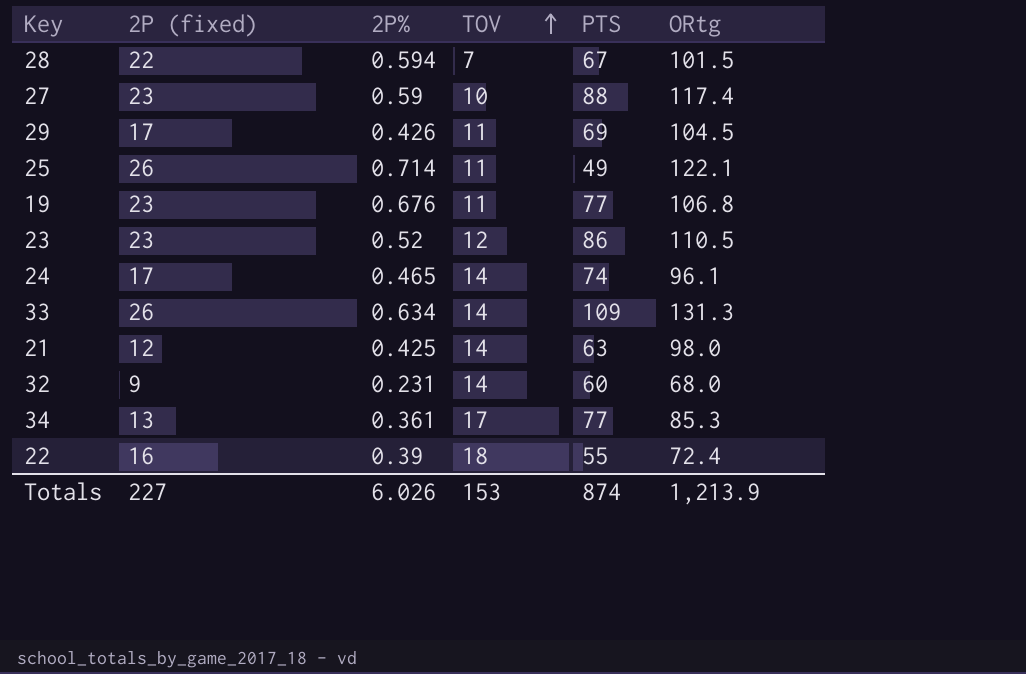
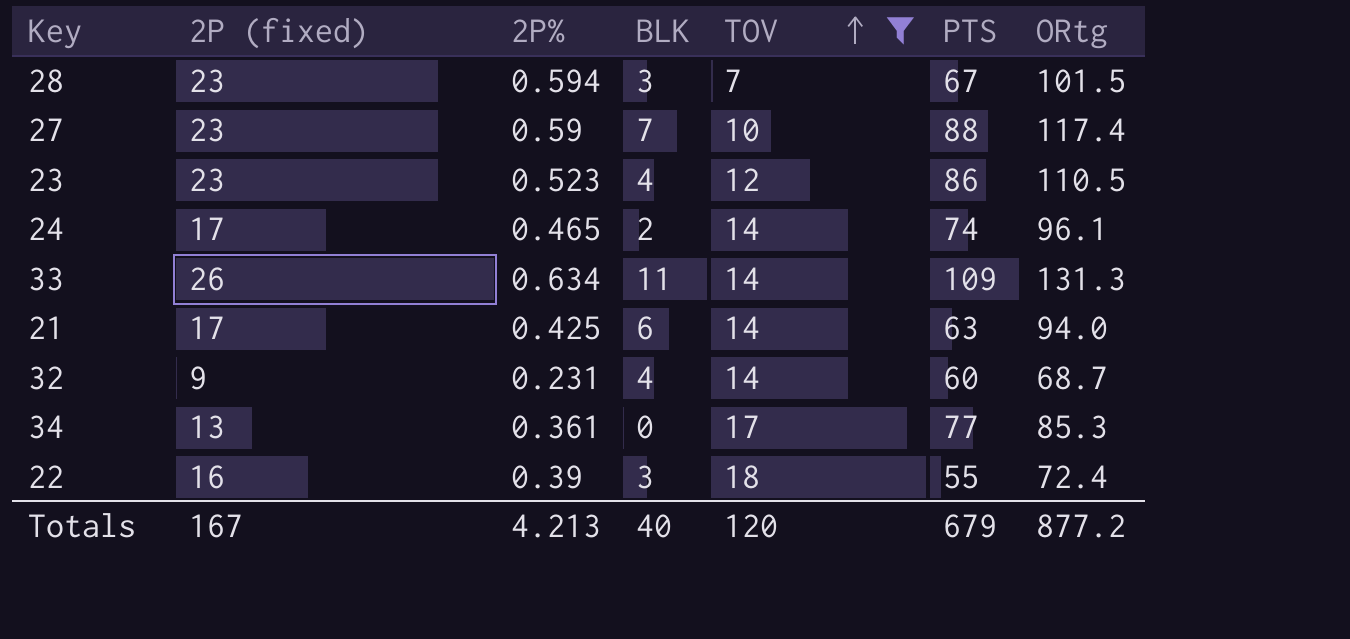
filter: none -> TOV != 11
column BLK | position: none -> 4
28 | 2P (fixed): 22 -> 23
23 | 2P%: 0.52 -> 0.523
21 | 2P (fixed): 12 -> 17
21 | ORtg: 98.0 -> 94.0
32 | ORtg: 68.0 -> 68.7
Totals | 2P (fixed): 227 -> 167
Totals | 2P%: 6.026 -> 4.213
Totals | TOV: 153 -> 120
Totals | PTS: 874 -> 679
Totals | ORtg: 1,213.9 -> 877.2

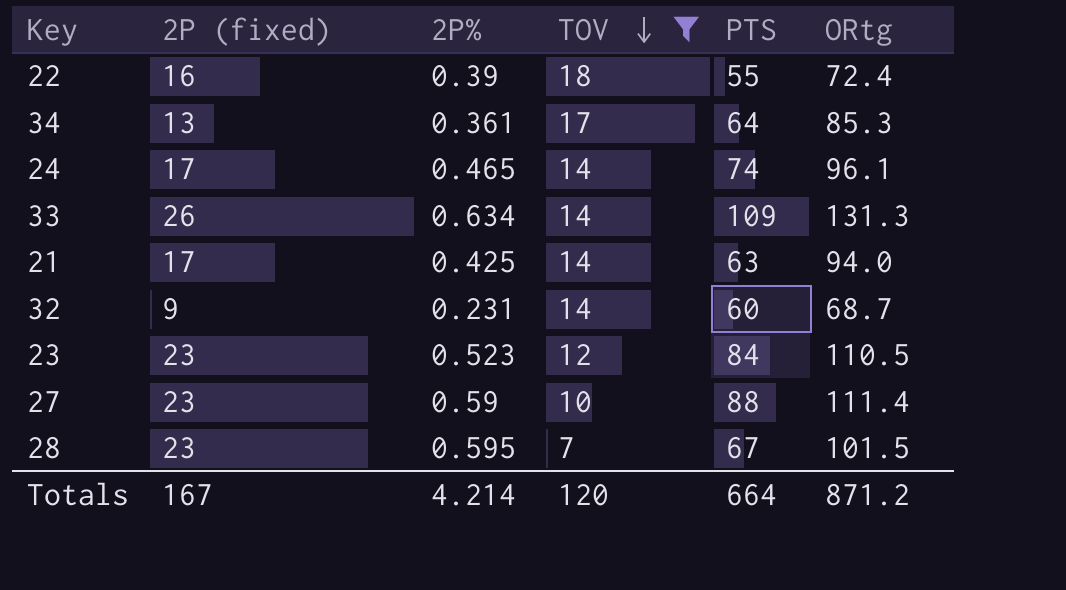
row order: TOV ascending -> TOV descending
column BLK | position: 4 -> none
34 | PTS: 77 -> 64
23 | PTS: 86 -> 84
27 | ORtg: 117.4 -> 111.4
28 | 2P%: 0.594 -> 0.595
Totals | 2P%: 4.213 -> 4.214
Totals | PTS: 679 -> 664
Totals | ORtg: 877.2 -> 871.2

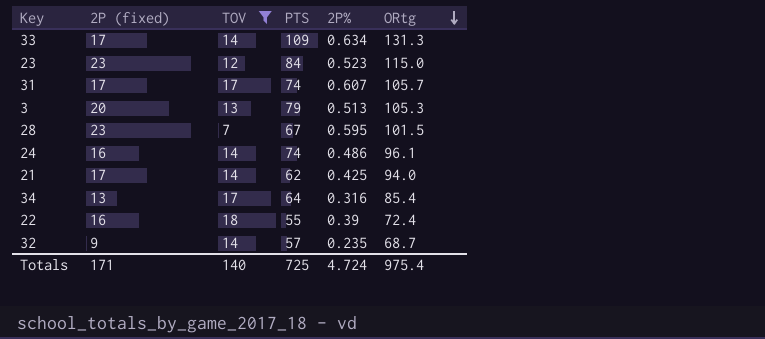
row order: TOV descending -> ORtg descending
column 2P% | position: 3 -> 5
row 27: 23 | 0.59 | 10 | 88 | 111.4 -> none
33 | 2P (fixed): 26 -> 17
23 | ORtg: 110.5 -> 115.0
row 31: none -> 17 | 17 | 74 | 0.607 | 105.7
row 3: none -> 20 | 13 | 79 | 0.513 | 105.3
24 | 2P (fixed): 17 -> 16
24 | 2P%: 0.465 -> 0.486
21 | PTS: 63 -> 62
34 | 2P%: 0.361 -> 0.316
34 | ORtg: 85.3 -> 85.4
32 | PTS: 60 -> 57
32 | 2P%: 0.231 -> 0.235
Totals | 2P (fixed): 167 -> 171
Totals | TOV: 120 -> 140
Totals | PTS: 664 -> 725
Totals | 2P%: 4.214 -> 4.724
Totals | ORtg: 871.2 -> 975.4

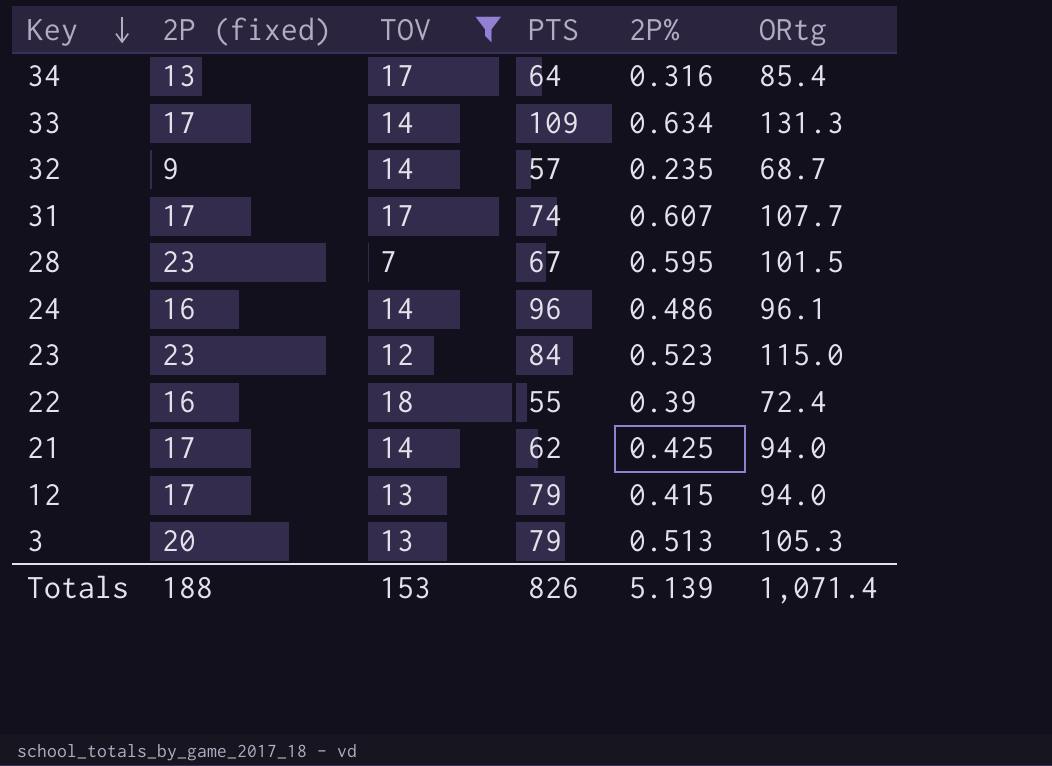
row order: ORtg descending -> Key descending
31 | ORtg: 105.7 -> 107.7
24 | PTS: 74 -> 96
row 12: none -> 17 | 13 | 79 | 0.415 | 94.0
Totals | 2P (fixed): 171 -> 188
Totals | TOV: 140 -> 153
Totals | PTS: 725 -> 826
Totals | 2P%: 4.724 -> 5.139
Totals | ORtg: 975.4 -> 1,071.4

